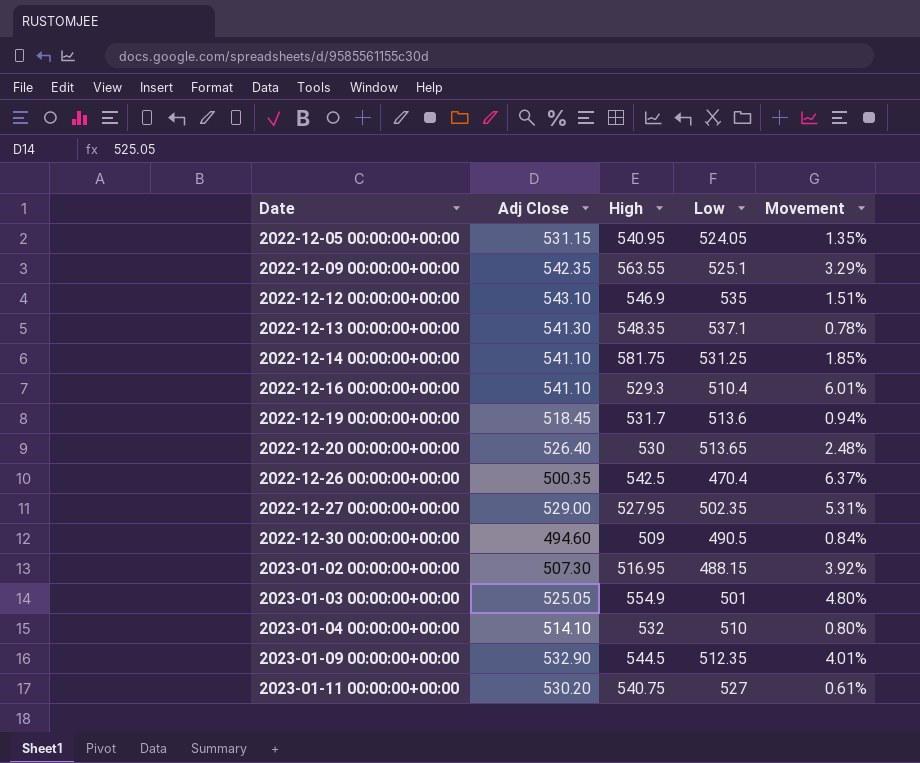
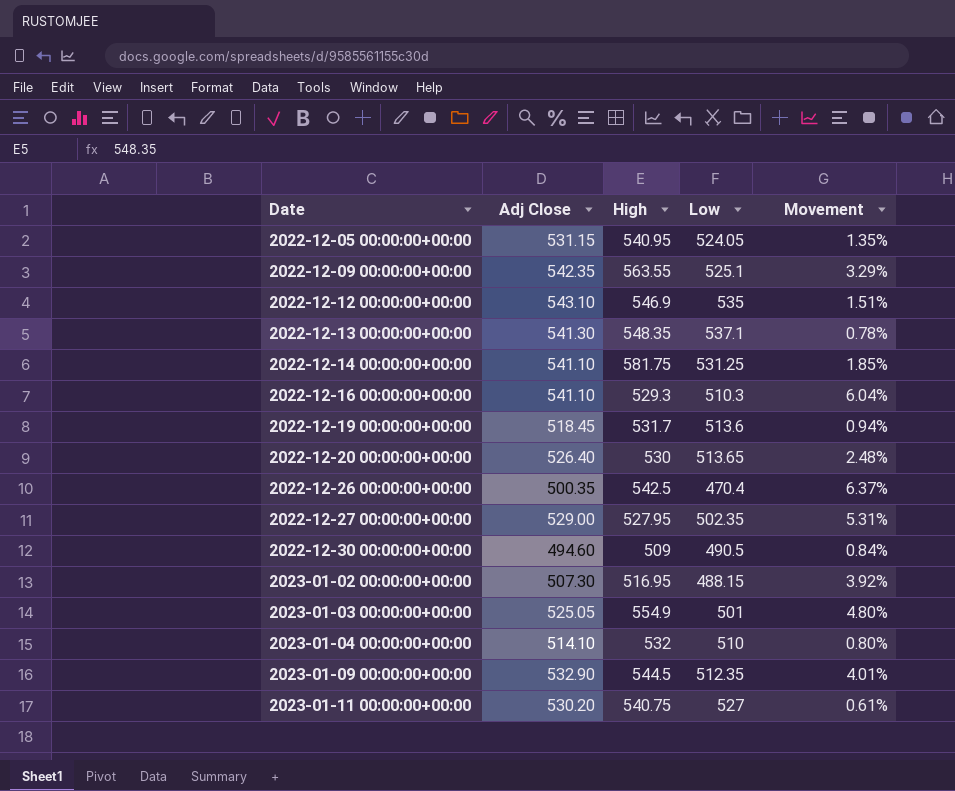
2022-12-16 00:00:00+00:00 | Low: 510.4 -> 510.3
2022-12-16 00:00:00+00:00 | Movement: 6.01% -> 6.04%

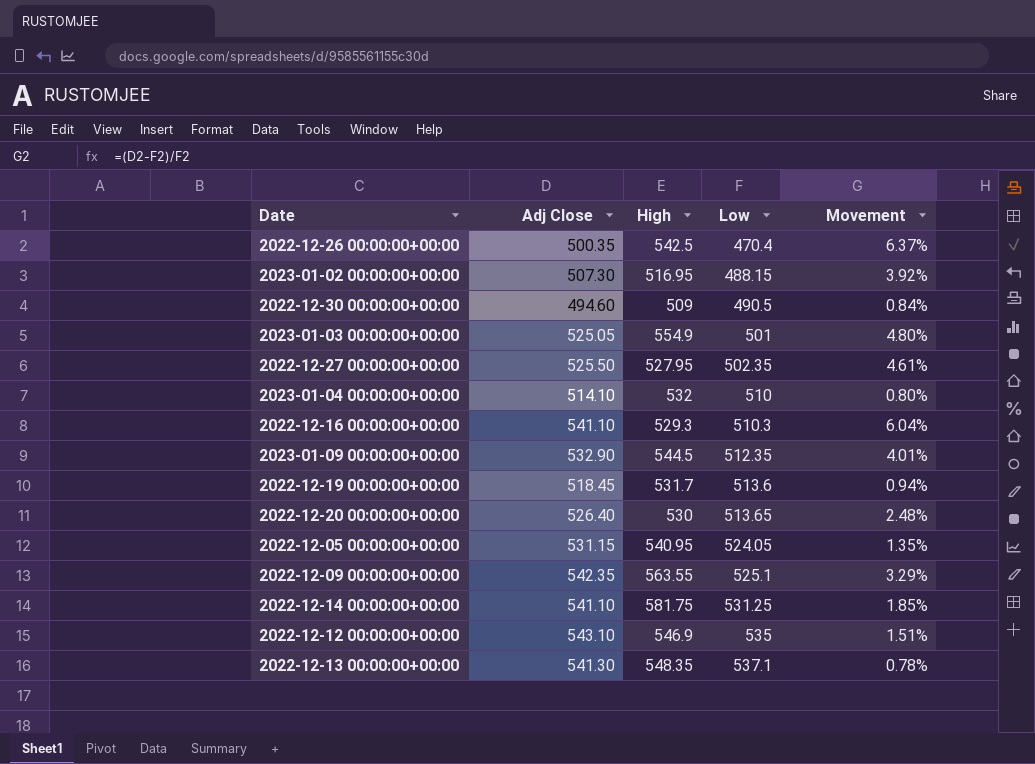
row order: Date ascending -> Low ascending
row 2023-01-11 00:00:00+00:00: 530.20 | 540.75 | 527 | 0.61% -> none
2022-12-27 00:00:00+00:00 | Adj Close: 529.00 -> 525.50
2022-12-27 00:00:00+00:00 | Movement: 5.31% -> 4.61%

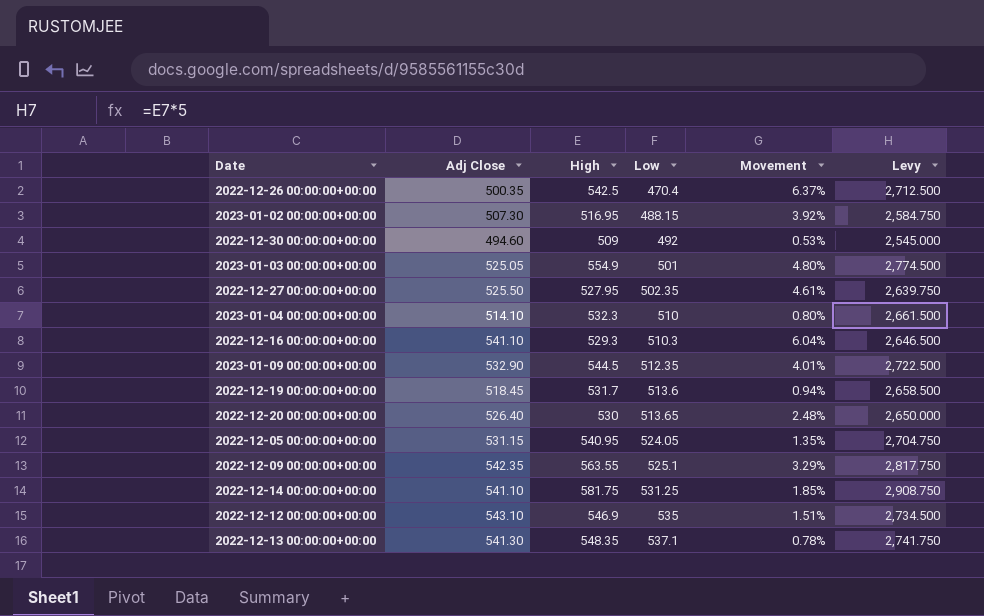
column Levy | formula: none -> [High] * 5
2022-12-30 00:00:00+00:00 | Low: 490.5 -> 492
2022-12-30 00:00:00+00:00 | Movement: 0.84% -> 0.53%
2023-01-04 00:00:00+00:00 | High: 532 -> 532.3

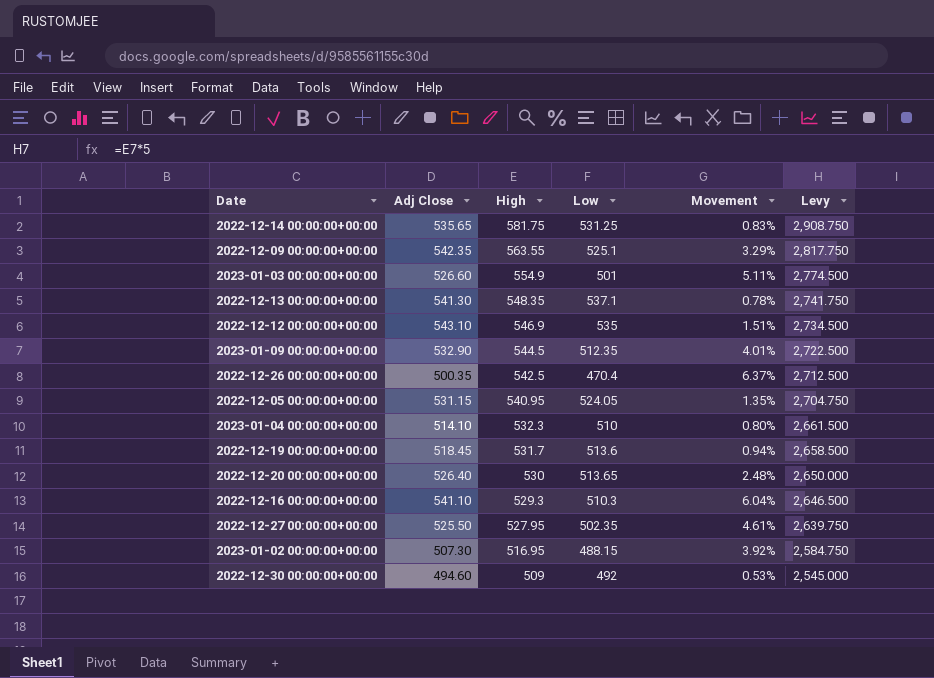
row order: Low ascending -> High descending
2022-12-14 00:00:00+00:00 | Adj Close: 541.10 -> 535.65
2022-12-14 00:00:00+00:00 | Movement: 1.85% -> 0.83%
2023-01-03 00:00:00+00:00 | Adj Close: 525.05 -> 526.60
2023-01-03 00:00:00+00:00 | Movement: 4.80% -> 5.11%

